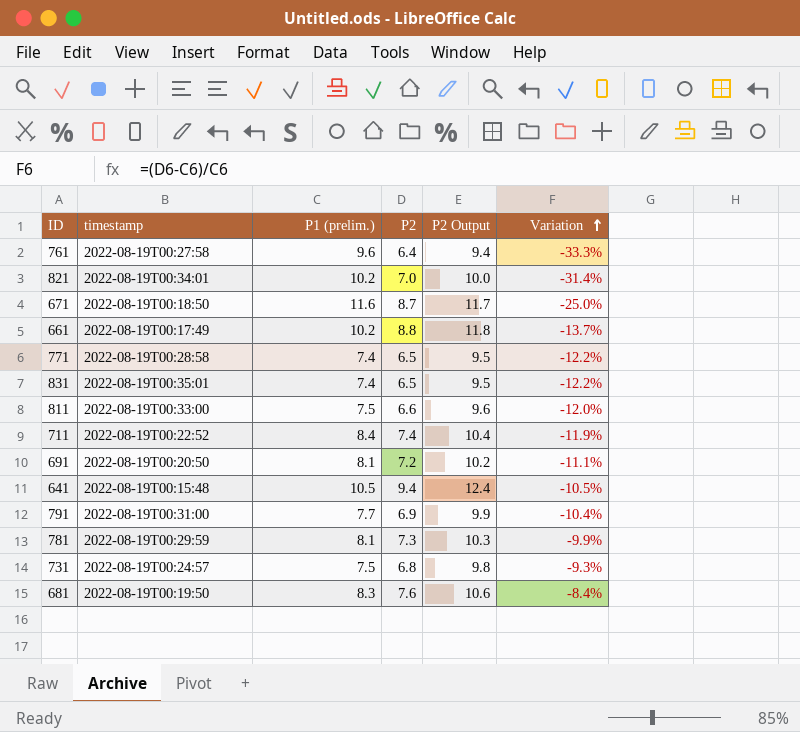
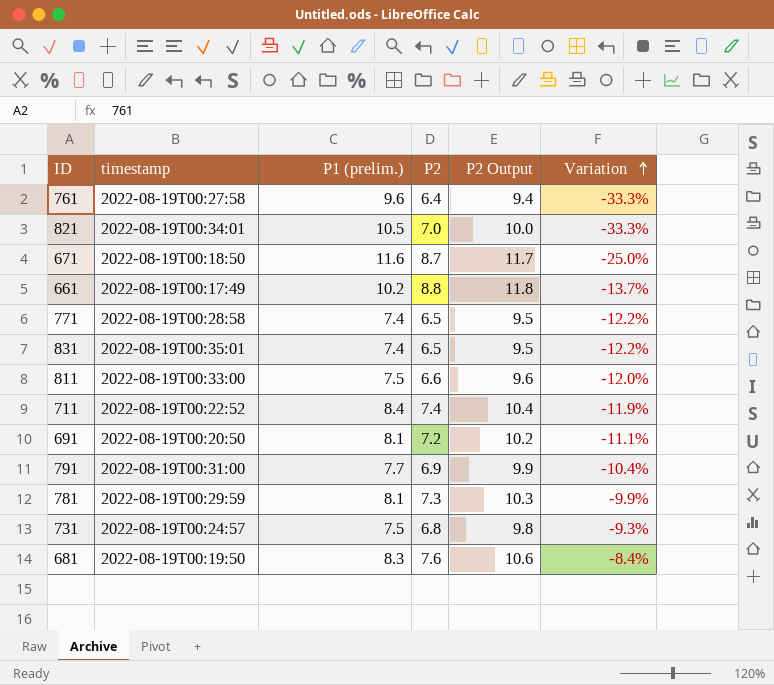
row 641: 2022-08-19T00:15:48 | 10.5 | 9.4 | 12.4 | -10.5% -> none
821 | P1 (prelim.): 10.2 -> 10.5
821 | Variation: -31.4% -> -33.3%

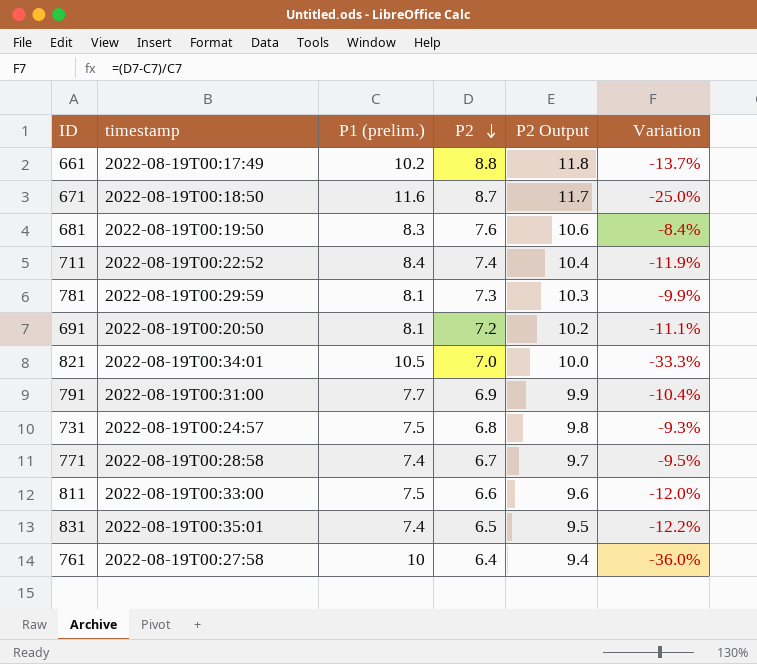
row order: Variation ascending -> P2 descending
771 | P2: 6.5 -> 6.7
771 | P2 Output: 9.5 -> 9.7
771 | Variation: -12.2% -> -9.5%
761 | P1 (prelim.): 9.6 -> 10
761 | Variation: -33.3% -> -36.0%

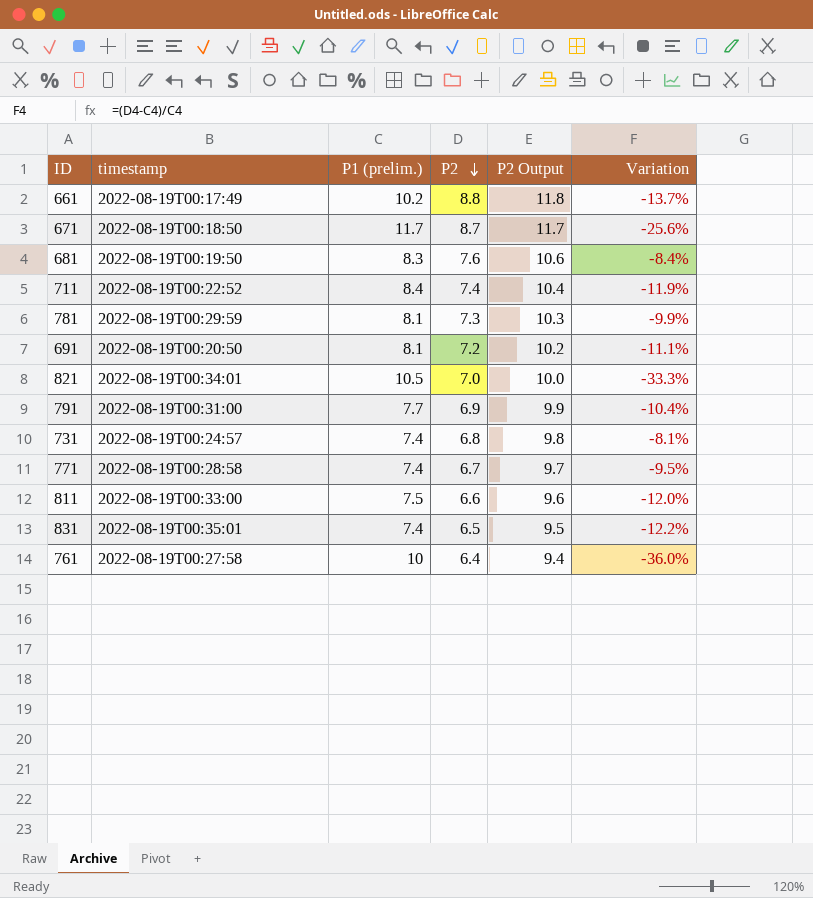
671 | P1 (prelim.): 11.6 -> 11.7
671 | Variation: -25.0% -> -25.6%
731 | P1 (prelim.): 7.5 -> 7.4
731 | Variation: -9.3% -> -8.1%

